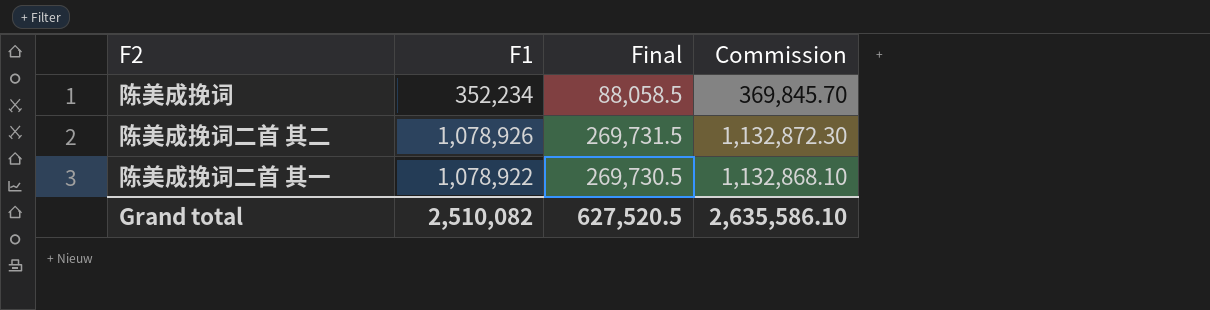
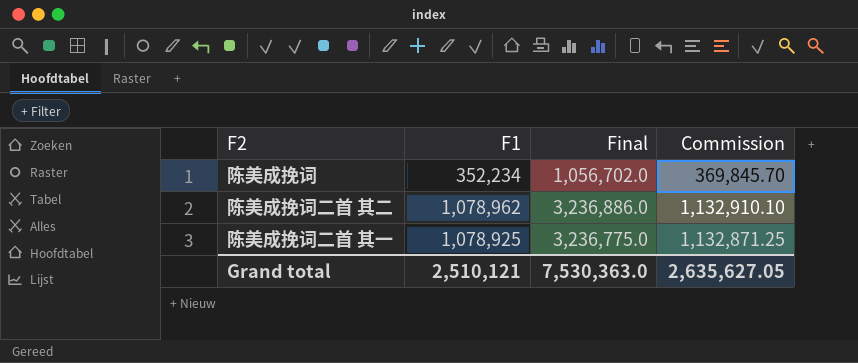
column Final | formula: [F1] * 0.25 -> [F1] * 3
陈美成挽词二首 其二 | F1: 1,078,926 -> 1,078,962
陈美成挽词二首 其二 | Commission: 1,132,872.30 -> 1,132,910.10
陈美成挽词二首 其一 | F1: 1,078,922 -> 1,078,925
陈美成挽词二首 其一 | Commission: 1,132,868.10 -> 1,132,871.25
Grand total | F1: 2,510,082 -> 2,510,121
Grand total | Final: 627,520.5 -> 7,530,363.0
Grand total | Commission: 2,635,586.10 -> 2,635,627.05

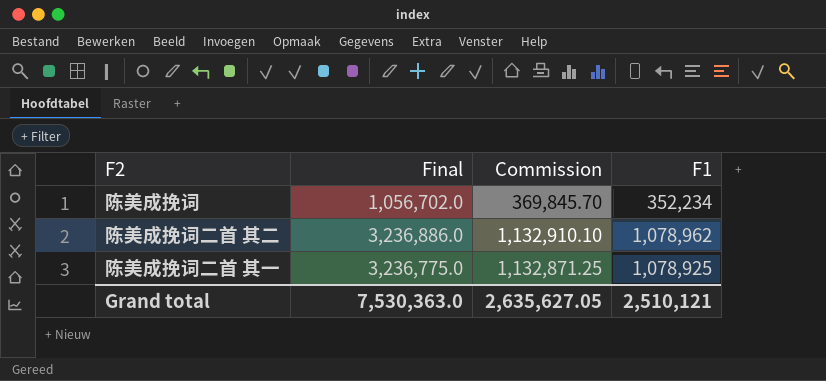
column F1 | position: 2 -> 4

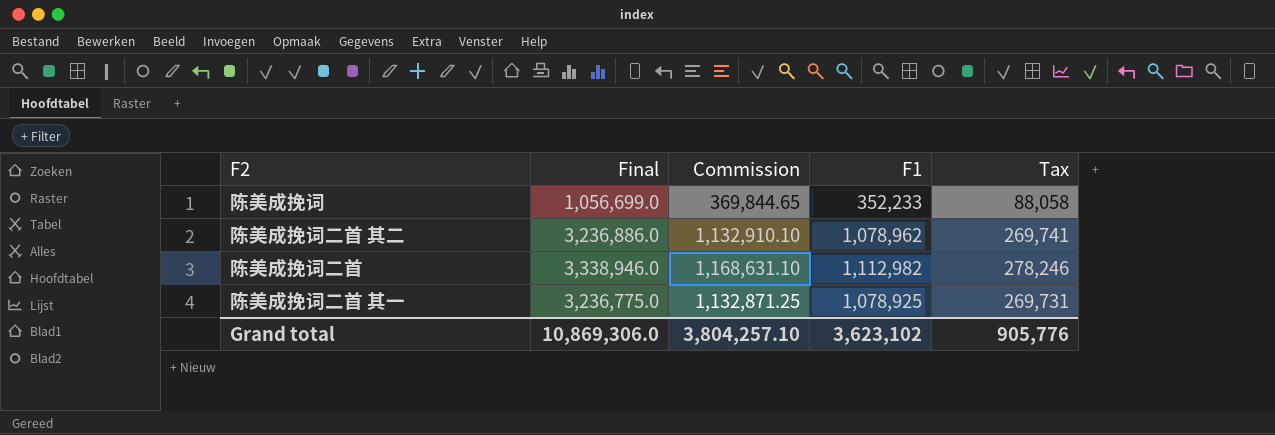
column Tax | formula: none -> [F1] * 0.25
陈美成挽词 | Final: 1,056,702.0 -> 1,056,699.0
陈美成挽词 | Commission: 369,845.70 -> 369,844.65
陈美成挽词 | F1: 352,234 -> 352,233
row 陈美成挽词二首: none -> 3,338,946.0 | 1,168,631.10 | 1,112,982 | 278,246
Grand total | Final: 7,530,363.0 -> 10,869,306.0
Grand total | Commission: 2,635,627.05 -> 3,804,257.10
Grand total | F1: 2,510,121 -> 3,623,102

